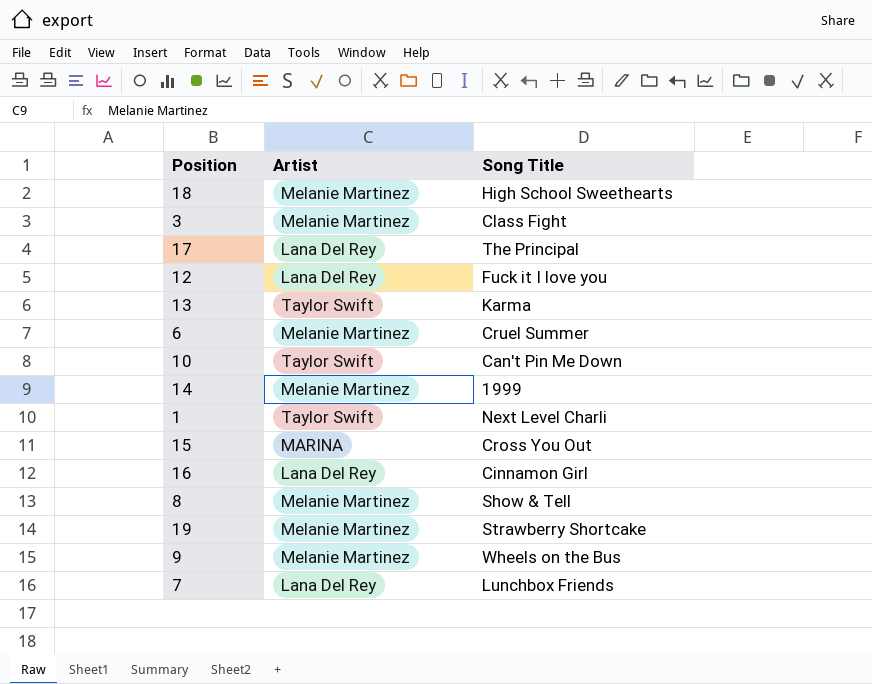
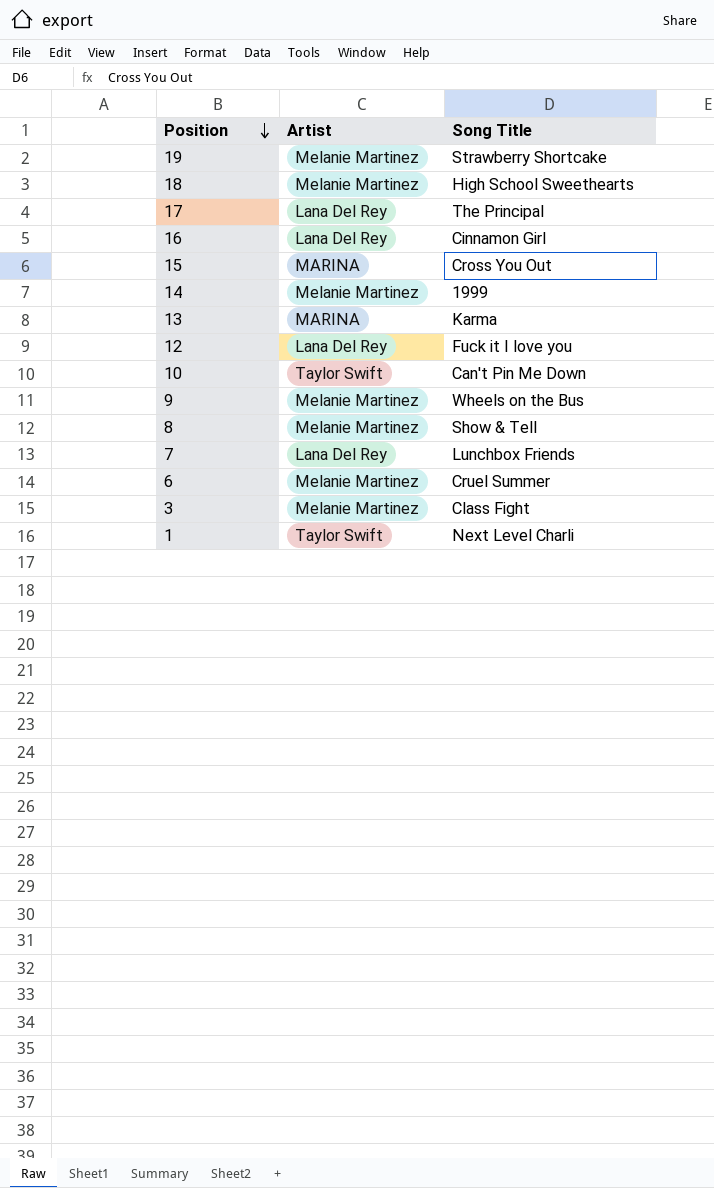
row order: none -> Position descending
13 | Artist: Taylor Swift -> MARINA

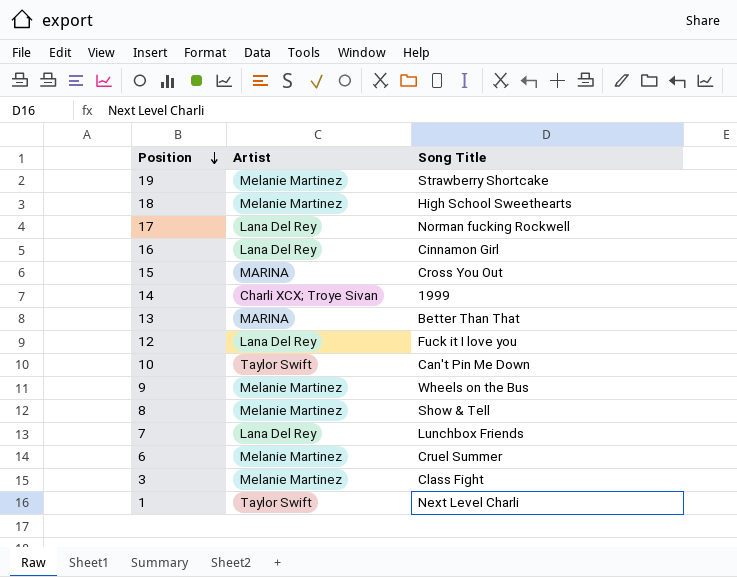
17 | Song Title: The Principal -> Norman fucking Rockwell
14 | Artist: Melanie Martinez -> Charli XCX; Troye Sivan
13 | Song Title: Karma -> Better Than That

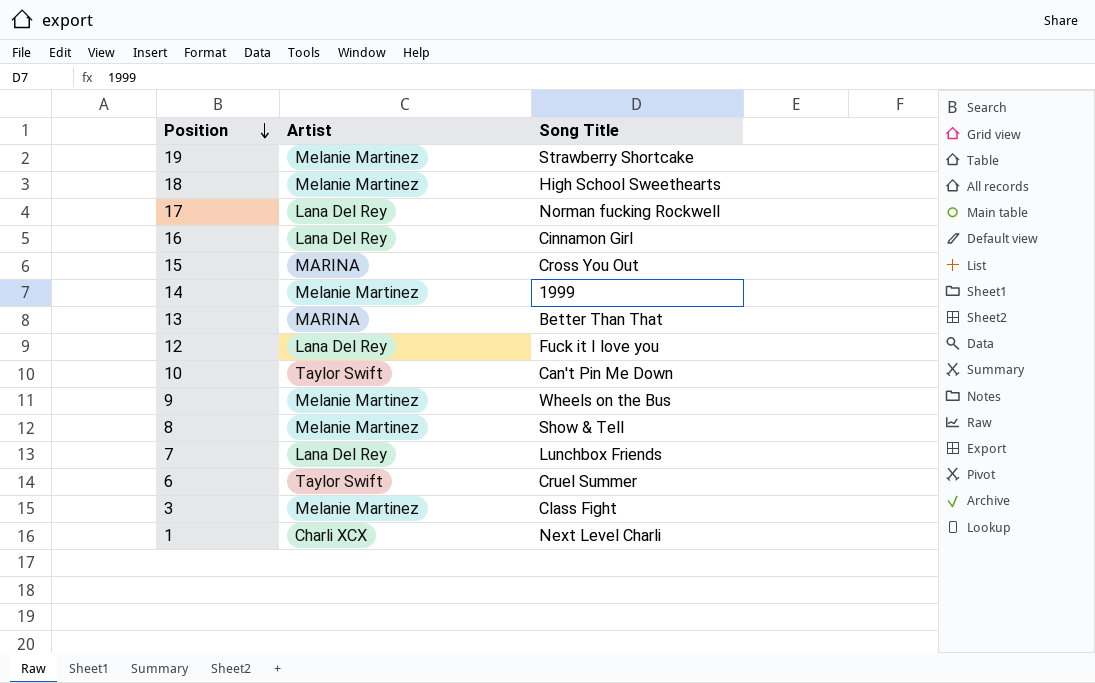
14 | Artist: Charli XCX; Troye Sivan -> Melanie Martinez
6 | Artist: Melanie Martinez -> Taylor Swift
1 | Artist: Taylor Swift -> Charli XCX

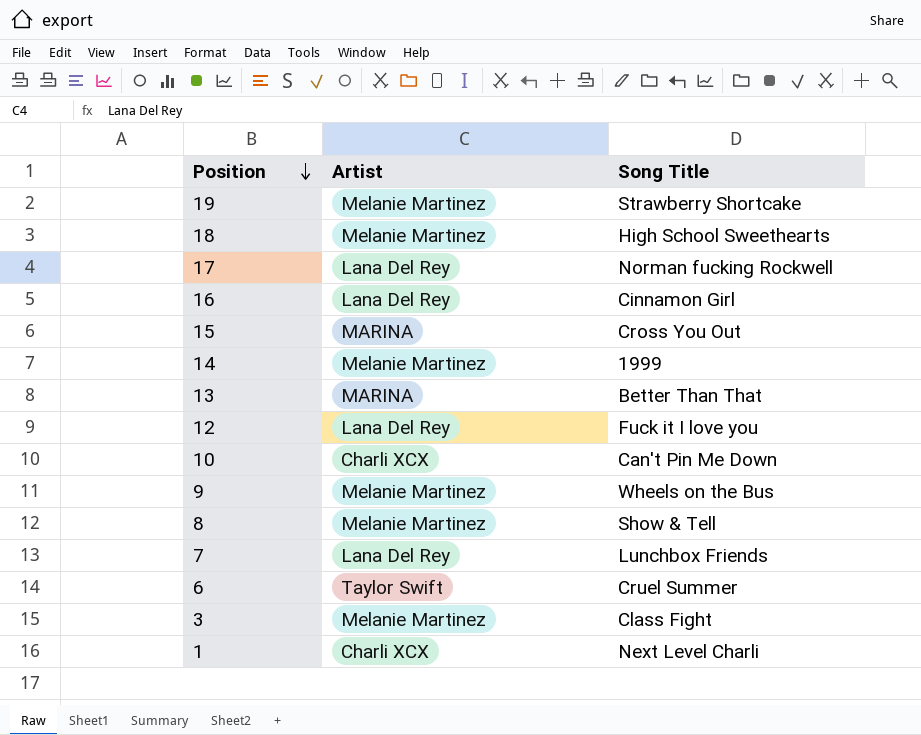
10 | Artist: Taylor Swift -> Charli XCX

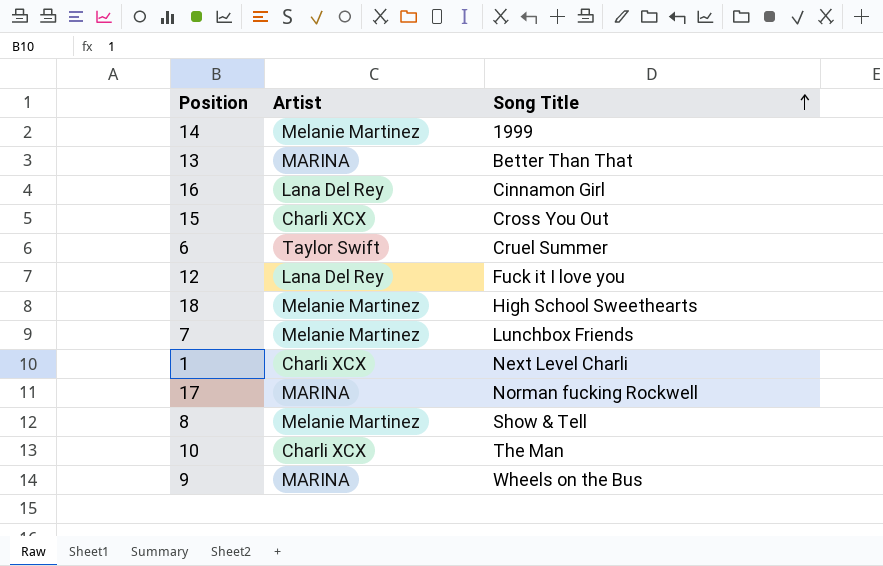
row order: Position descending -> Song Title ascending
row 19: Melanie Martinez | Strawberry Shortcake -> none
row 3: Melanie Martinez | Class Fight -> none
15 | Artist: MARINA -> Charli XCX
7 | Artist: Lana Del Rey -> Melanie Martinez
17 | Artist: Lana Del Rey -> MARINA
10 | Song Title: Can't Pin Me Down -> The Man
9 | Artist: Melanie Martinez -> MARINA

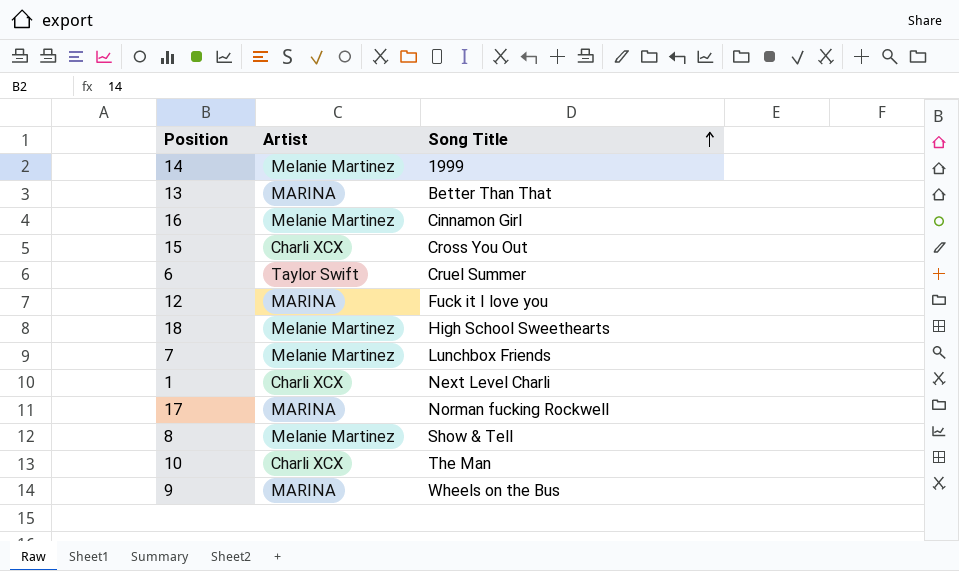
16 | Artist: Lana Del Rey -> Melanie Martinez
12 | Artist: Lana Del Rey -> MARINA

